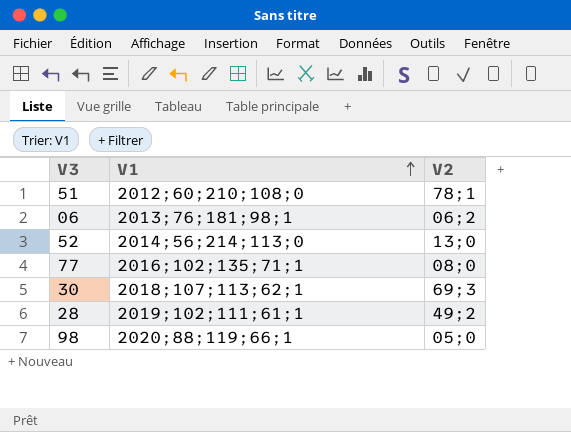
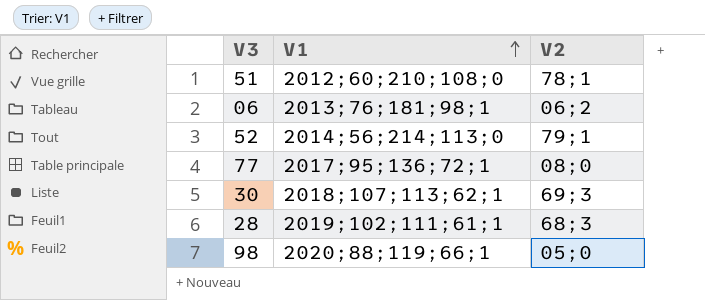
52 | V2: 13;0 -> 79;1
77 | V1: 2016;102;135;71;1 -> 2017;95;136;72;1
28 | V2: 49;2 -> 68;3

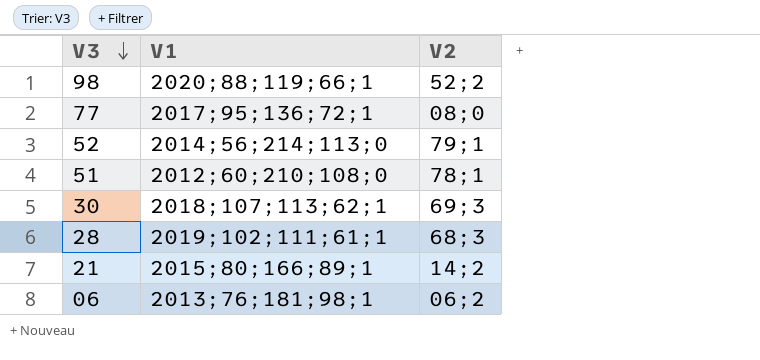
row order: V1 ascending -> V3 descending
98 | V2: 05;0 -> 52;2
row 21: none -> 2015;80;166;89;1 | 14;2

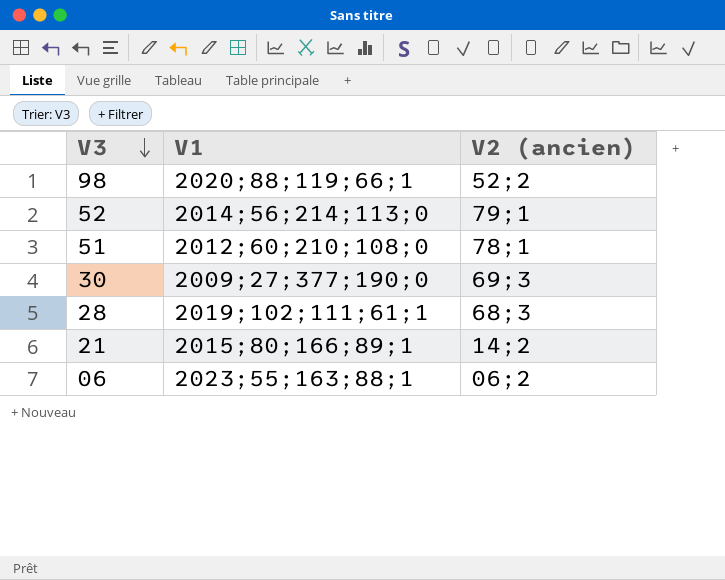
column name: V2 -> V2 (ancien)
row 77: 2017;95;136;72;1 | 08;0 -> none
30 | V1: 2018;107;113;62;1 -> 2009;27;377;190;0
06 | V1: 2013;76;181;98;1 -> 2023;55;163;88;1

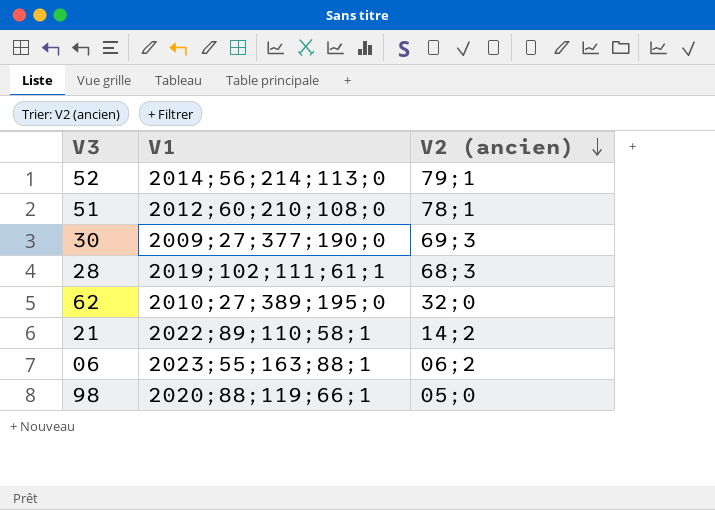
row order: V3 descending -> V2 (ancien) descending
row 62: none -> 2010;27;389;195;0 | 32;0
21 | V1: 2015;80;166;89;1 -> 2022;89;110;58;1
98 | V2 (ancien): 52;2 -> 05;0

